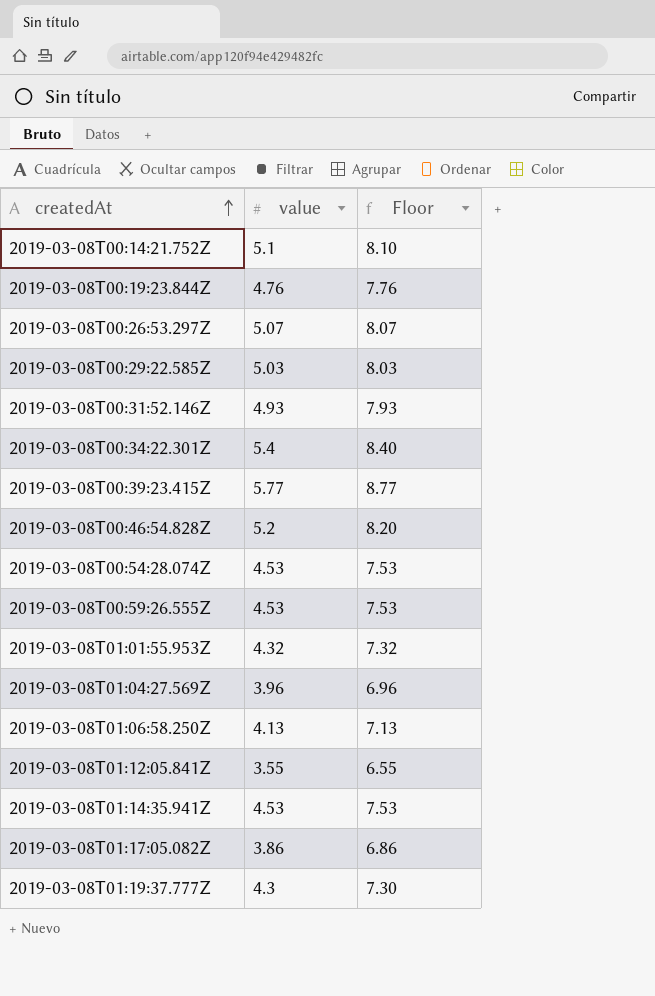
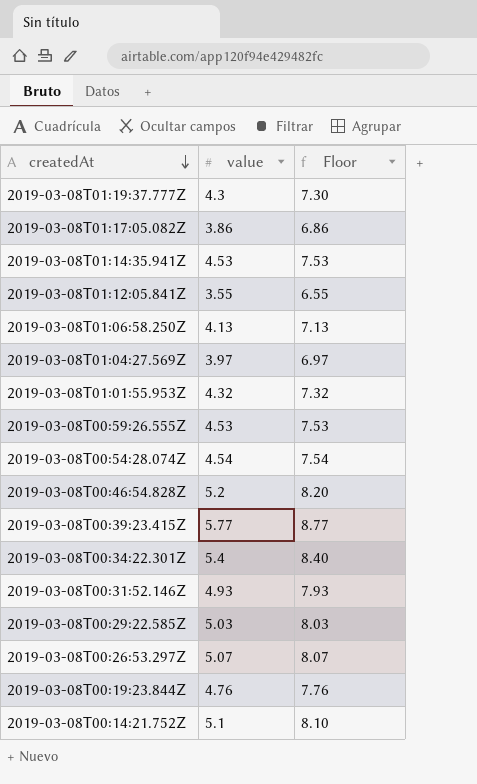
row order: createdAt ascending -> createdAt descending
2019-03-08T01:04:27.569Z | value: 3.96 -> 3.97
2019-03-08T01:04:27.569Z | Floor: 6.96 -> 6.97
2019-03-08T00:54:28.074Z | value: 4.53 -> 4.54
2019-03-08T00:54:28.074Z | Floor: 7.53 -> 7.54

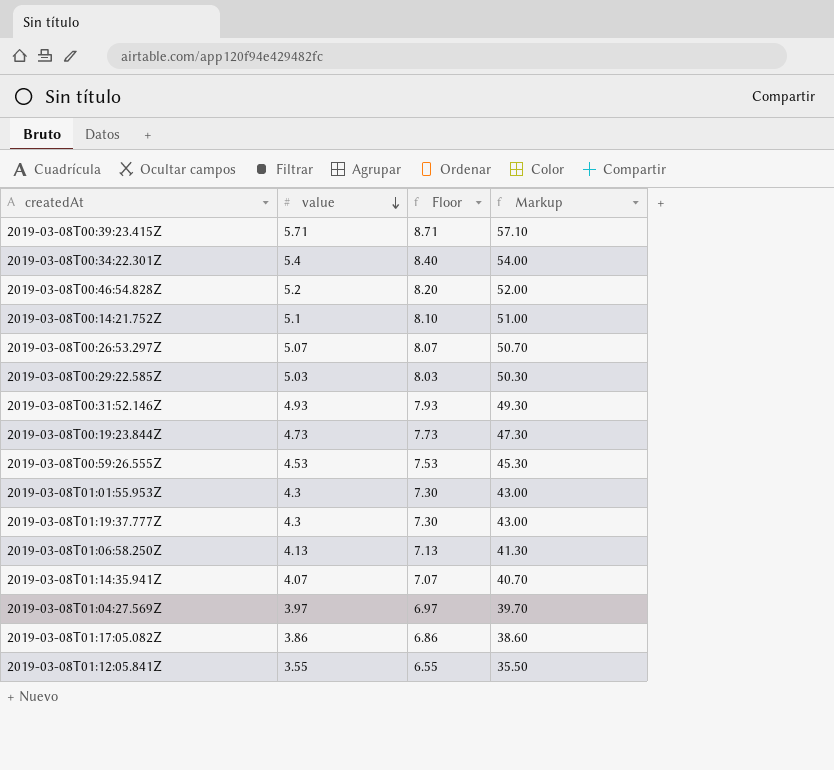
row order: createdAt descending -> value descending
column Markup | formula: none -> [value] * 10
row 2019-03-08T00:54:28.074Z: 4.54 | 7.54 -> none
2019-03-08T00:39:23.415Z | value: 5.77 -> 5.71
2019-03-08T00:39:23.415Z | Floor: 8.77 -> 8.71
2019-03-08T00:19:23.844Z | value: 4.76 -> 4.73
2019-03-08T00:19:23.844Z | Floor: 7.76 -> 7.73
2019-03-08T01:01:55.953Z | value: 4.32 -> 4.3
2019-03-08T01:01:55.953Z | Floor: 7.32 -> 7.30
2019-03-08T01:14:35.941Z | value: 4.53 -> 4.07
2019-03-08T01:14:35.941Z | Floor: 7.53 -> 7.07

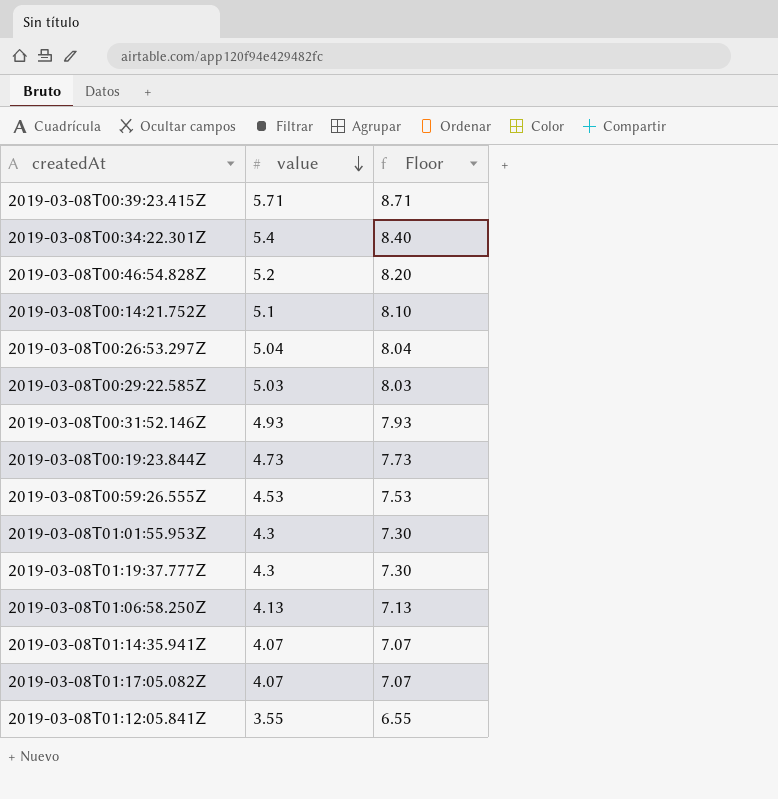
column Markup | formula: [value] * 10 -> none
row 2019-03-08T01:04:27.569Z: 3.97 | 6.97 | 39.70 -> none
2019-03-08T00:26:53.297Z | value: 5.07 -> 5.04
2019-03-08T00:26:53.297Z | Floor: 8.07 -> 8.04
2019-03-08T01:17:05.082Z | value: 3.86 -> 4.07
2019-03-08T01:17:05.082Z | Floor: 6.86 -> 7.07

